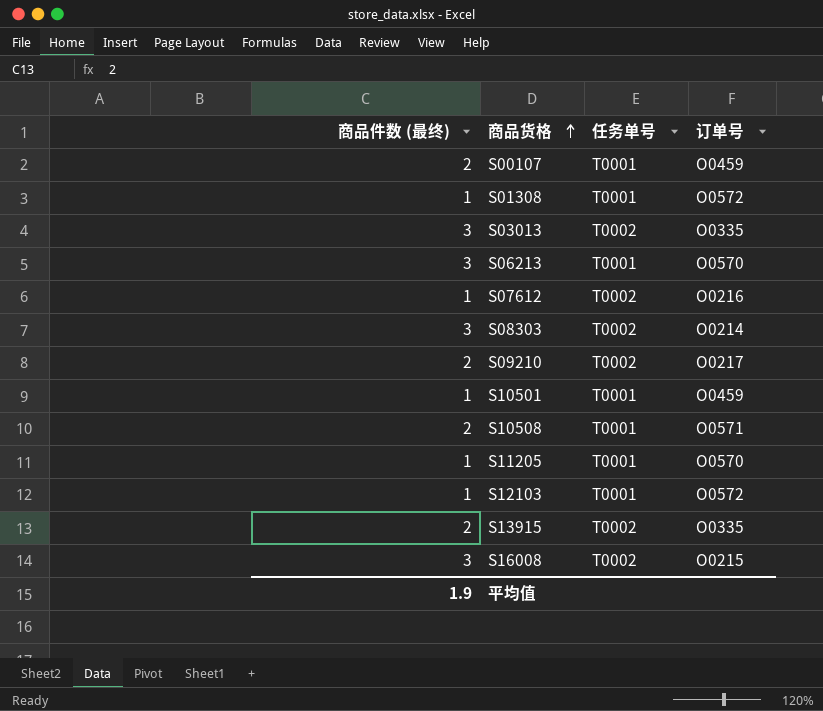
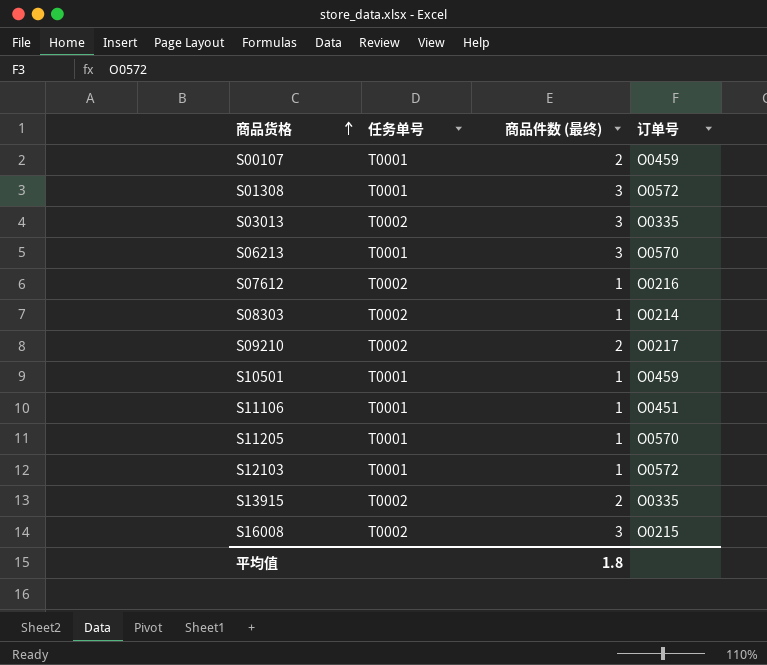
column 商品件数 (最终) | position: 1 -> 3
row S10508: 2 | T0001 | O0571 -> none
S01308 | 商品件数 (最终): 1 -> 3
S08303 | 商品件数 (最终): 3 -> 1
row S11106: none -> T0001 | 1 | O0451
平均值 | 商品件数 (最终): 1.9 -> 1.8

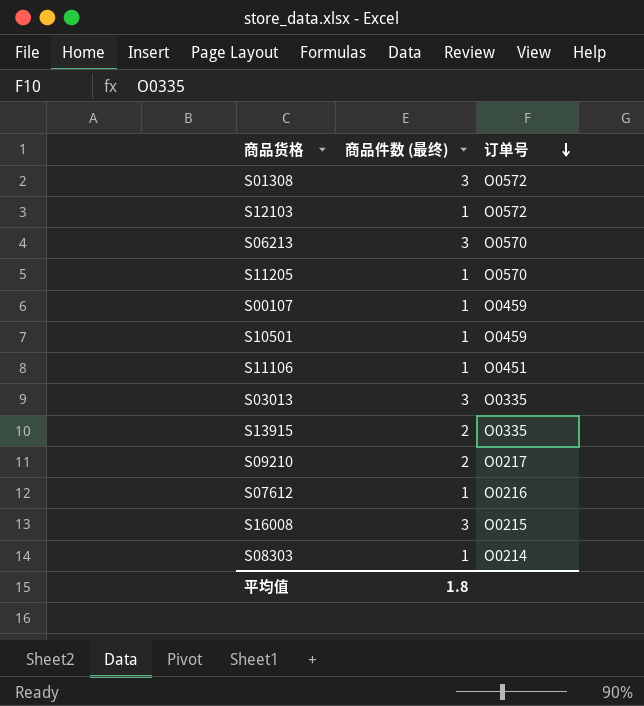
row order: 商品货格 ascending -> 订单号 descending
column 任务单号 | position: 2 -> none
S00107 | 商品件数 (最终): 2 -> 1

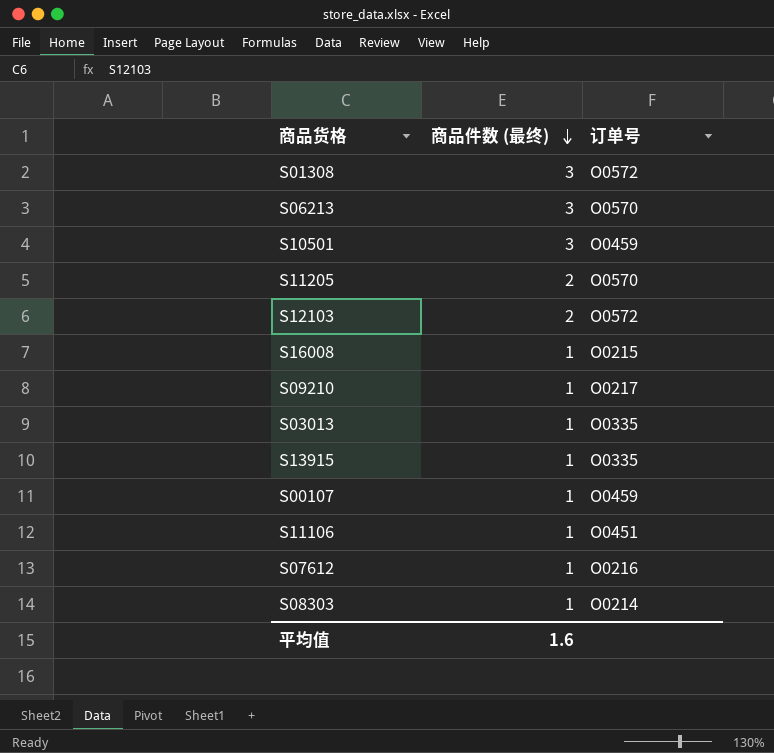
row order: 订单号 descending -> 商品件数 (最终) descending
S10501 | 商品件数 (最终): 1 -> 3
S11205 | 商品件数 (最终): 1 -> 2
S12103 | 商品件数 (最终): 1 -> 2
S16008 | 商品件数 (最终): 3 -> 1
S09210 | 商品件数 (最终): 2 -> 1
S03013 | 商品件数 (最终): 3 -> 1
S13915 | 商品件数 (最终): 2 -> 1
平均值 | 商品件数 (最终): 1.8 -> 1.6

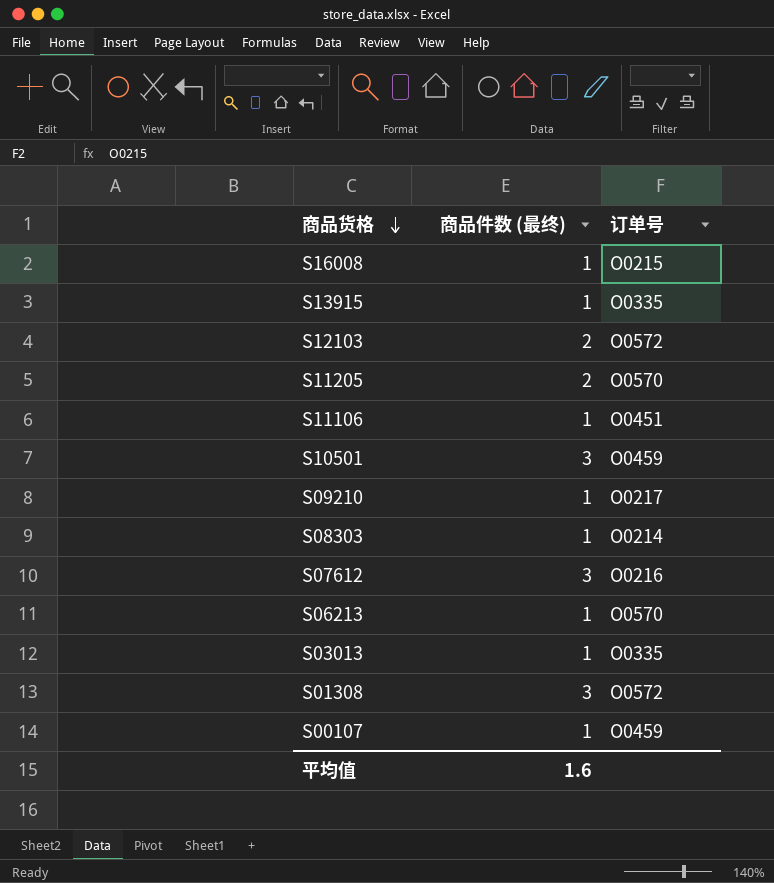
row order: 商品件数 (最终) descending -> 商品货格 descending
S07612 | 商品件数 (最终): 1 -> 3
S06213 | 商品件数 (最终): 3 -> 1

